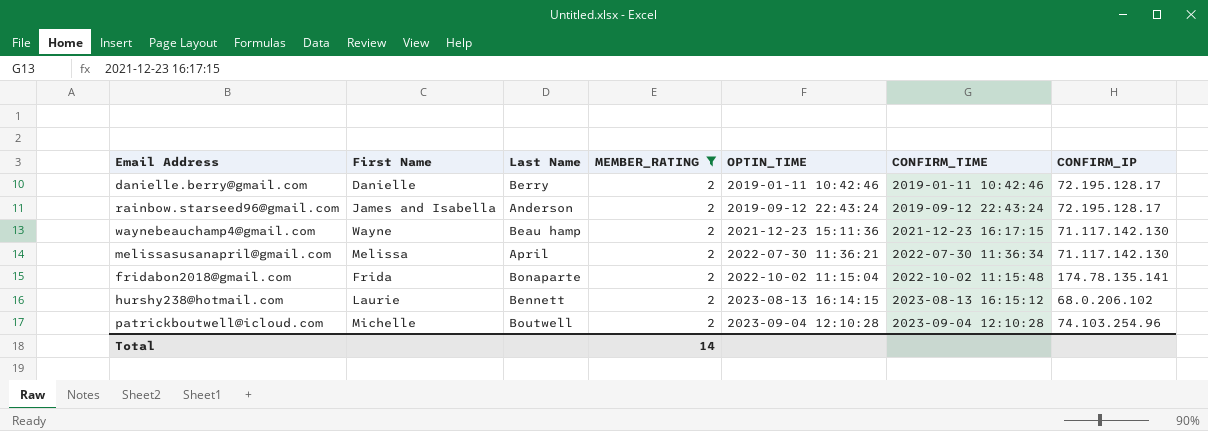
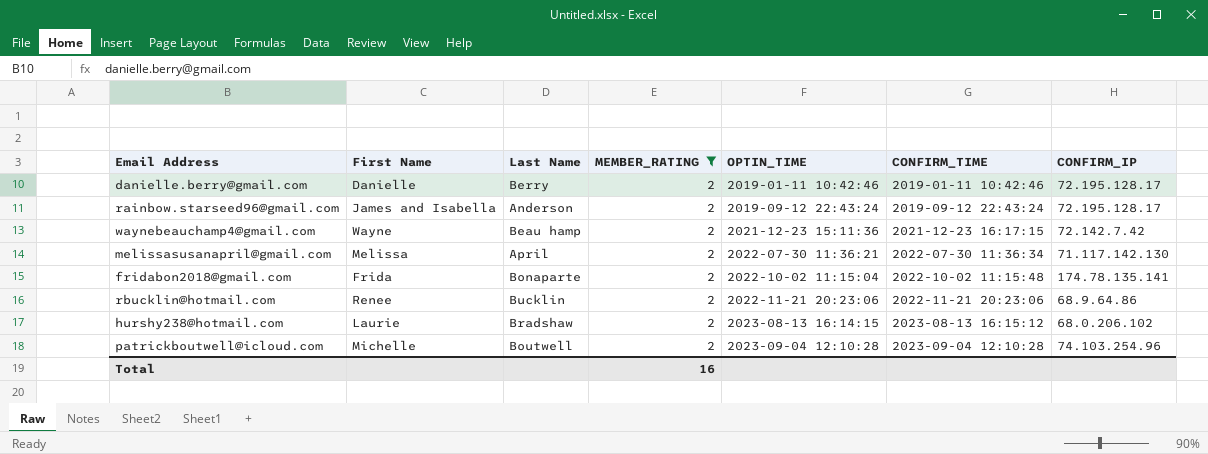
waynebeauchamp4@gmail.com | CONFIRM_IP: 71.117.142.130 -> 72.142.7.42
row rbucklin@hotmail.com: none -> Renee | Bucklin | 2 | 2022-11-21 20:23:06 | 2022-11-21 20:23:06 | 68.9.64.86
hurshy238@hotmail.com | Last Name: Bennett -> Bradshaw
Total | MEMBER_RATING: 14 -> 16

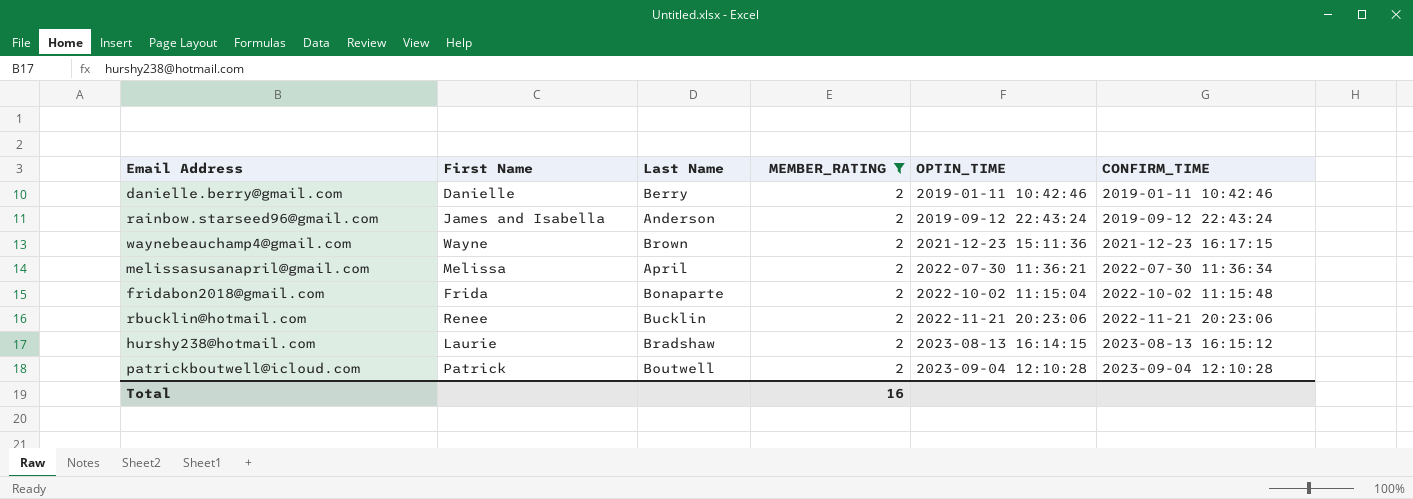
column CONFIRM_IP | position: 7 -> none
waynebeauchamp4@gmail.com | Last Name: Beau hamp -> Brown
patrickboutwell@icloud.com | First Name: Michelle -> Patrick

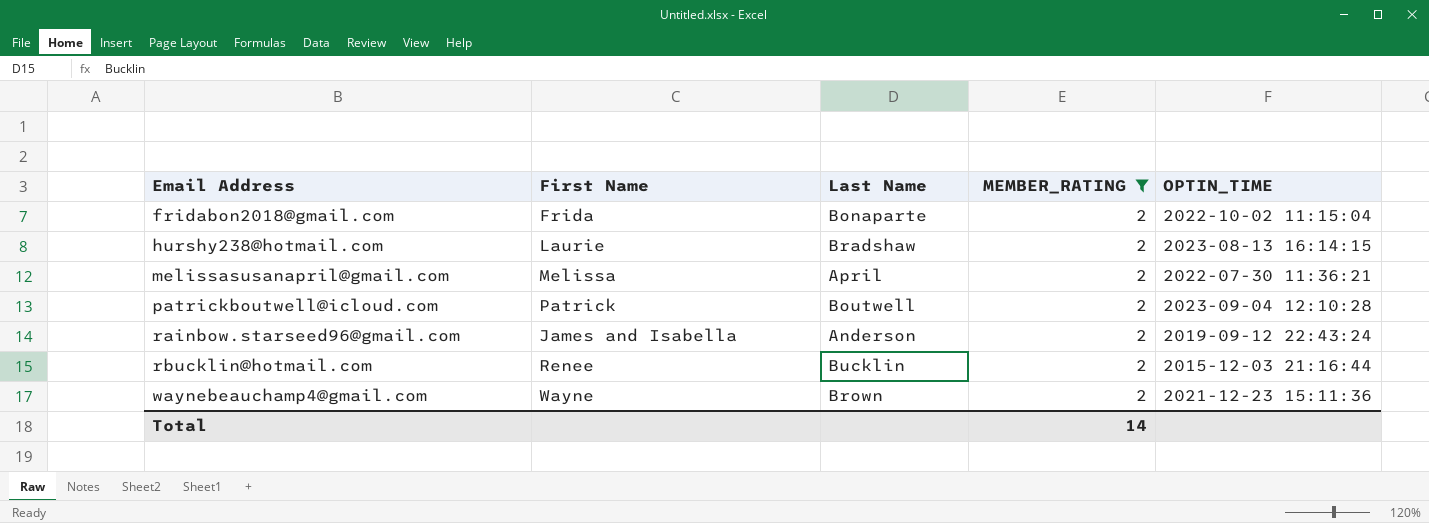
row order: OPTIN_TIME ascending -> Email Address ascending
column CONFIRM_TIME | position: 6 -> none
row danielle.berry@gmail.com: Danielle | Berry | 2 | 2019-01-11 10:42:46 | 2019-01-11 10:42:46 -> none
rbucklin@hotmail.com | OPTIN_TIME: 2022-11-21 20:23:06 -> 2015-12-03 21:16:44
Total | MEMBER_RATING: 16 -> 14

